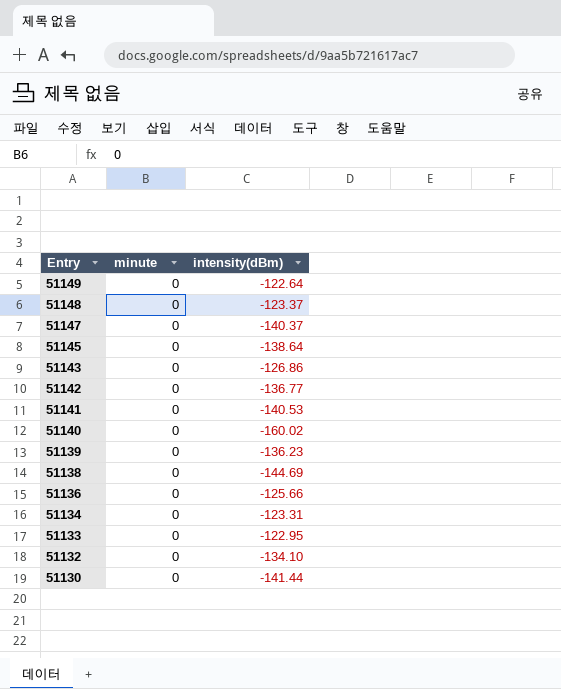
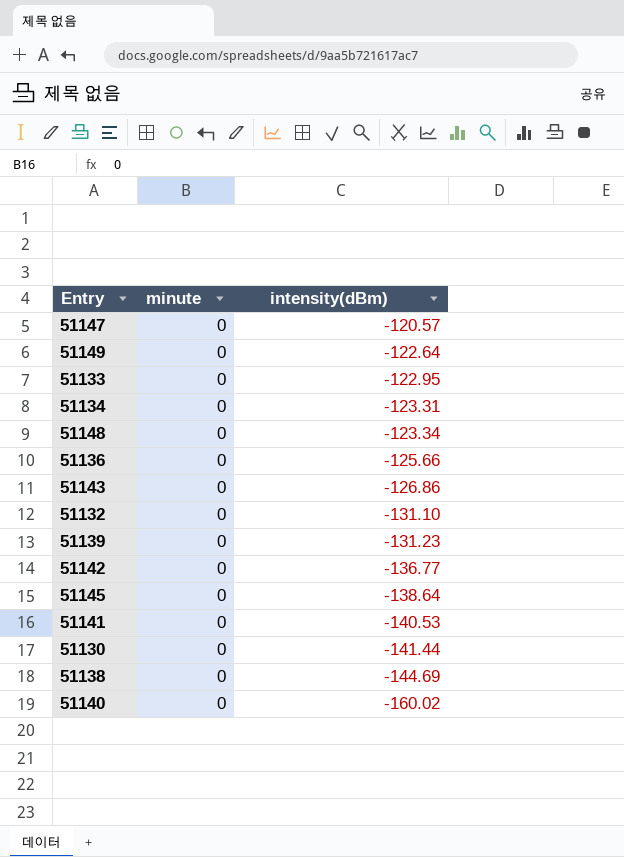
row order: Entry descending -> intensity(dBm) descending
51147 | intensity(dBm): -140.37 -> -120.57
51148 | intensity(dBm): -123.37 -> -123.34
51132 | intensity(dBm): -134.10 -> -131.10
51139 | intensity(dBm): -136.23 -> -131.23

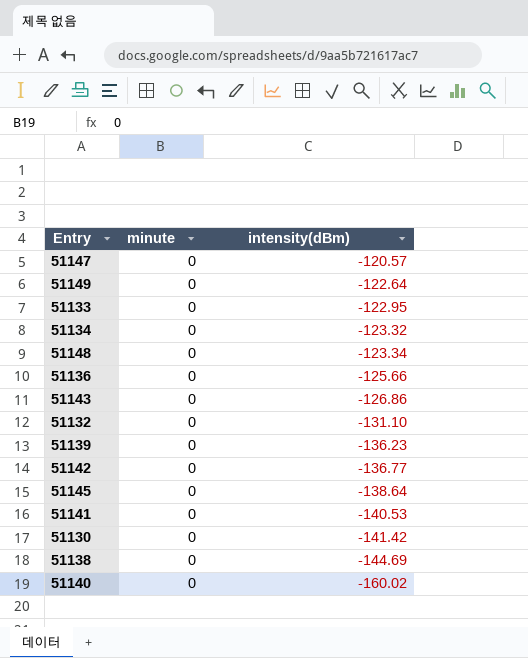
51134 | intensity(dBm): -123.31 -> -123.32
51139 | intensity(dBm): -131.23 -> -136.23
51130 | intensity(dBm): -141.44 -> -141.42

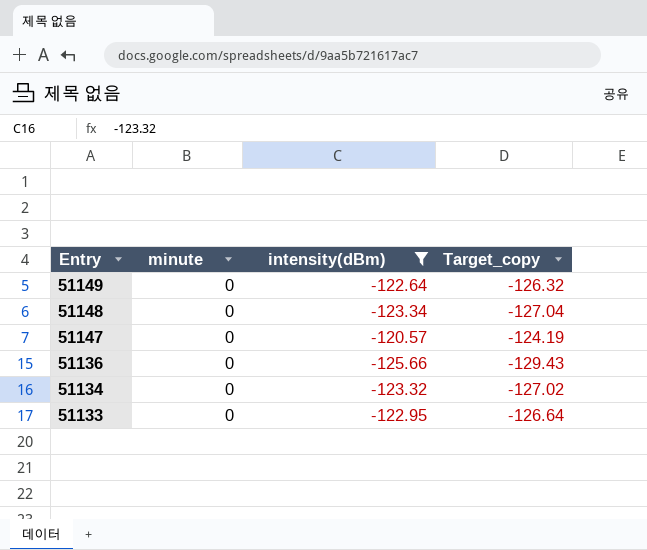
filter: none -> intensity(dBm) >= -125.66
row order: intensity(dBm) descending -> Entry descending
column Target_copy | formula: none -> [intensity(dBm)] * 1.03

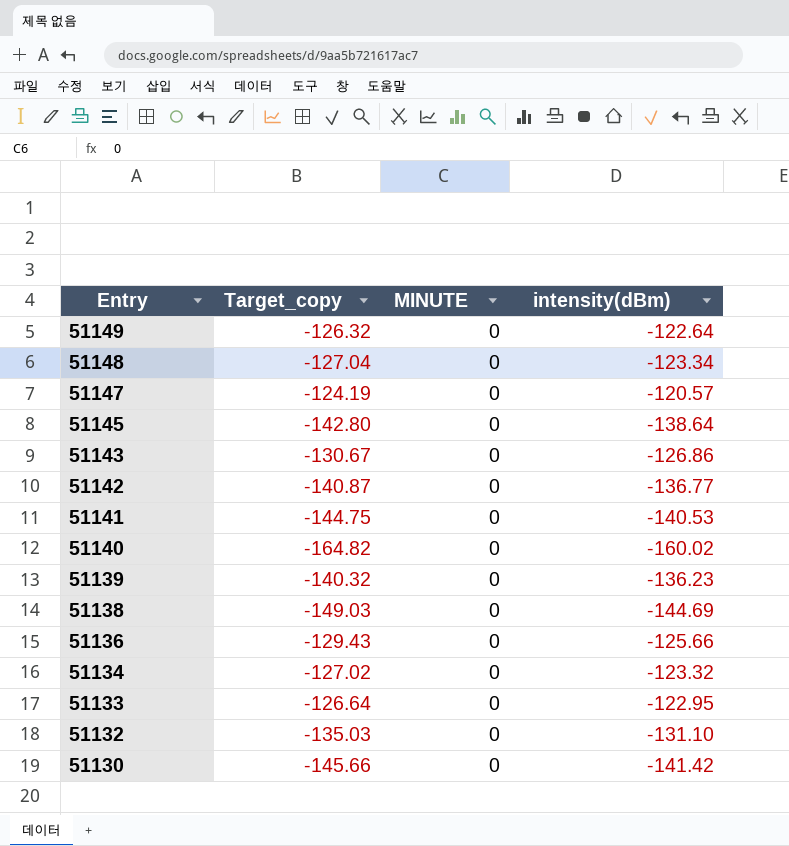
filter: intensity(dBm) >= -125.66 -> none
column Target_copy | position: 4 -> 2
column name: minute -> MINUTE

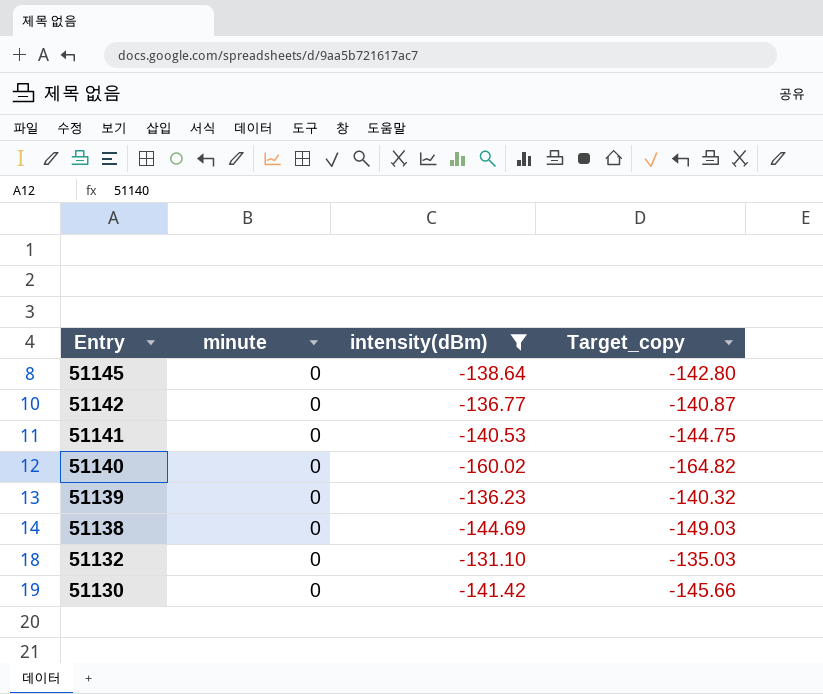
filter: none -> intensity(dBm) <= -131.10
column name: MINUTE -> minute
column Target_copy | position: 2 -> 4

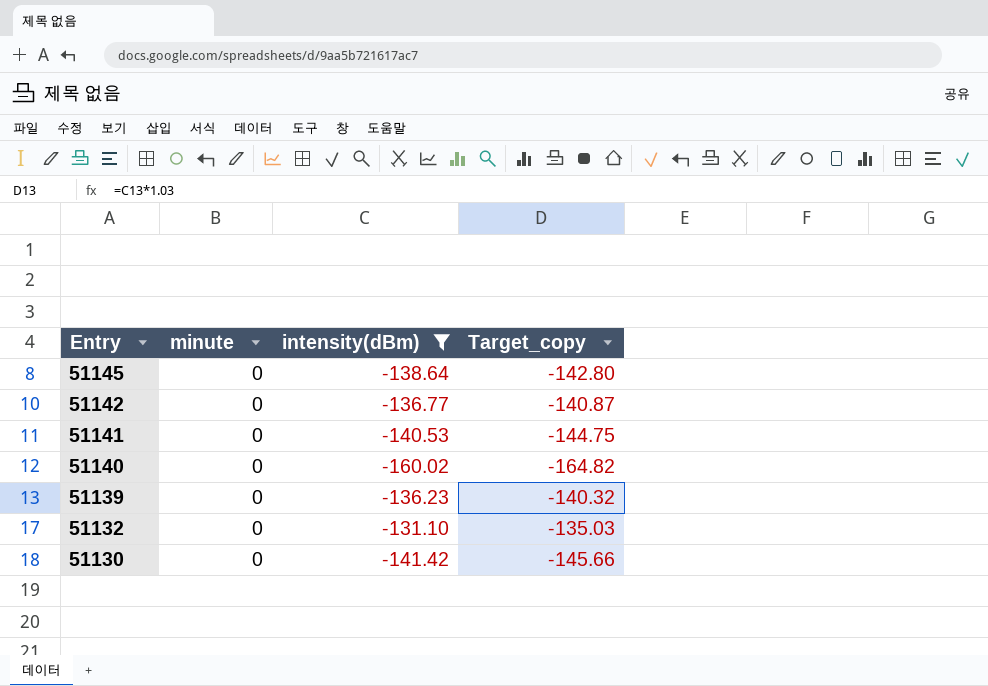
row 51138: 0 | -144.69 | -149.03 -> none

